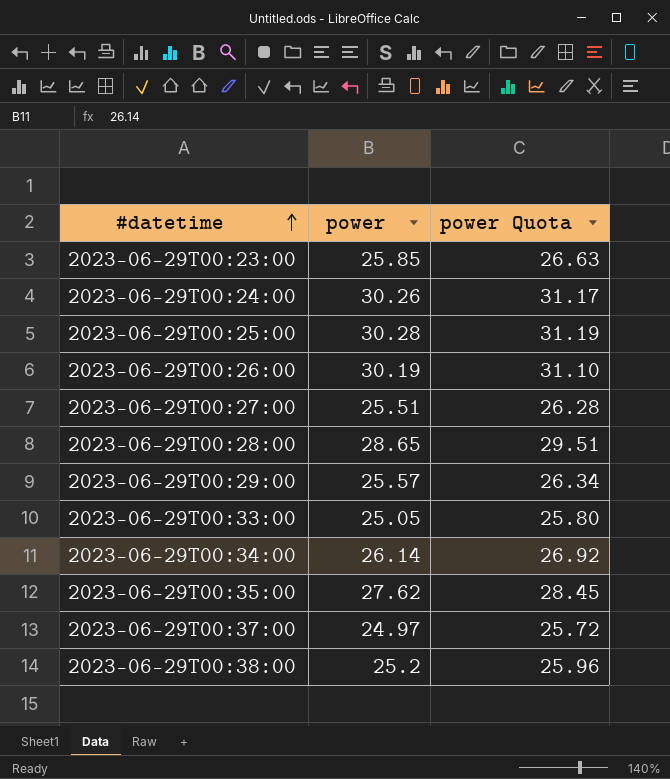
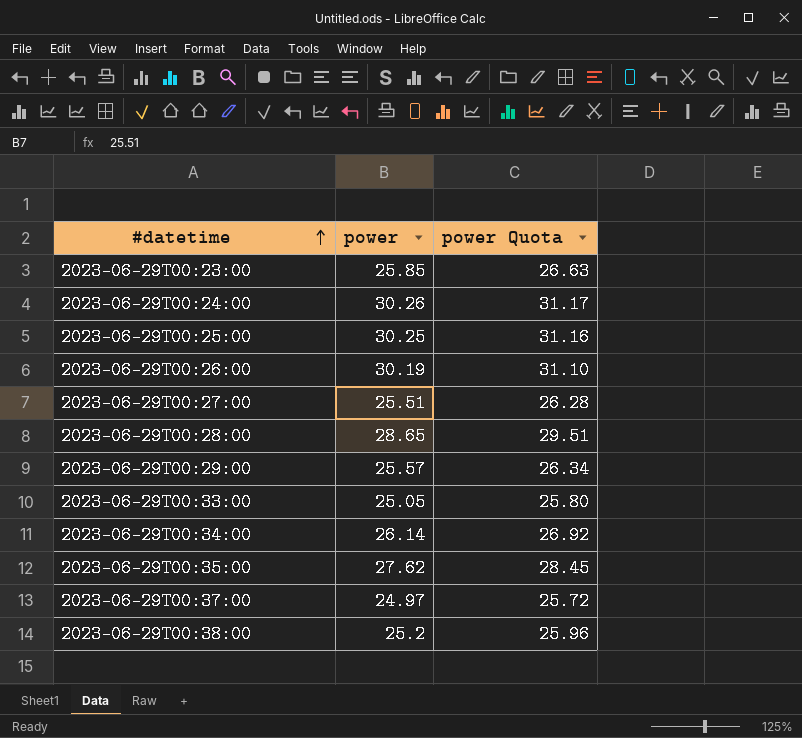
2023-06-29T00:25:00 | power: 30.28 -> 30.25
2023-06-29T00:25:00 | power Quota: 31.19 -> 31.16

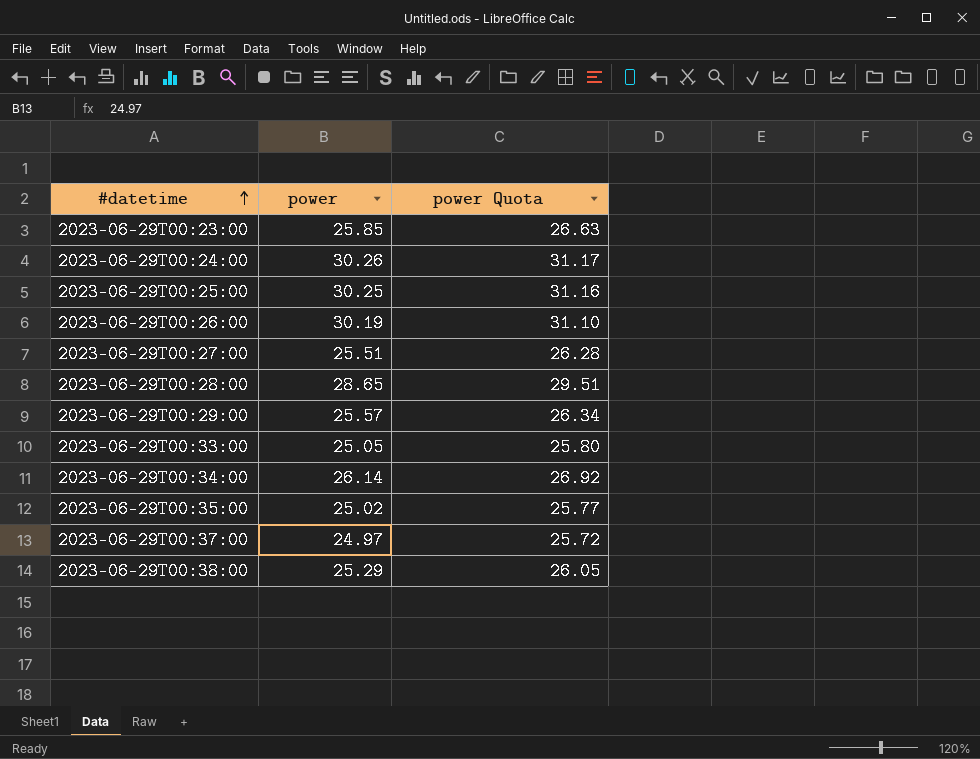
2023-06-29T00:35:00 | power: 27.62 -> 25.02
2023-06-29T00:35:00 | power Quota: 28.45 -> 25.77
2023-06-29T00:38:00 | power: 25.2 -> 25.29
2023-06-29T00:38:00 | power Quota: 25.96 -> 26.05

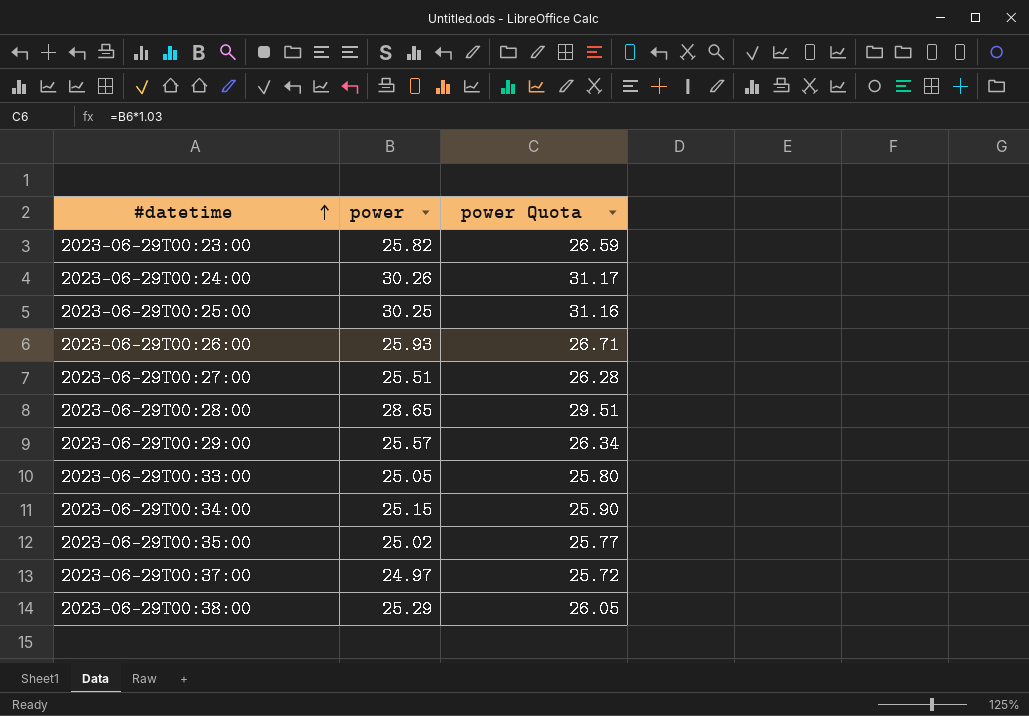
2023-06-29T00:23:00 | power: 25.85 -> 25.82
2023-06-29T00:23:00 | power Quota: 26.63 -> 26.59
2023-06-29T00:26:00 | power: 30.19 -> 25.93
2023-06-29T00:26:00 | power Quota: 31.10 -> 26.71
2023-06-29T00:34:00 | power: 26.14 -> 25.15
2023-06-29T00:34:00 | power Quota: 26.92 -> 25.90

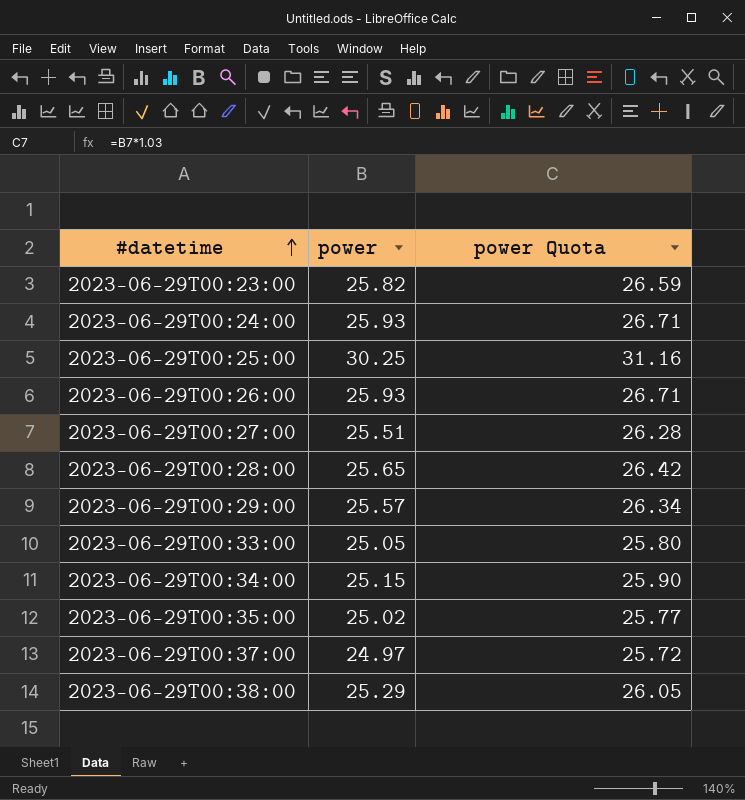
2023-06-29T00:24:00 | power: 30.26 -> 25.93
2023-06-29T00:24:00 | power Quota: 31.17 -> 26.71
2023-06-29T00:28:00 | power: 28.65 -> 25.65
2023-06-29T00:28:00 | power Quota: 29.51 -> 26.42

